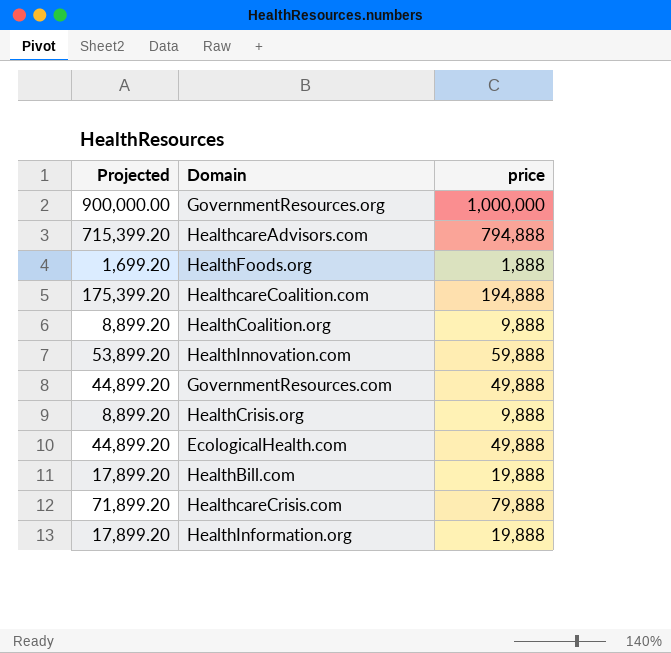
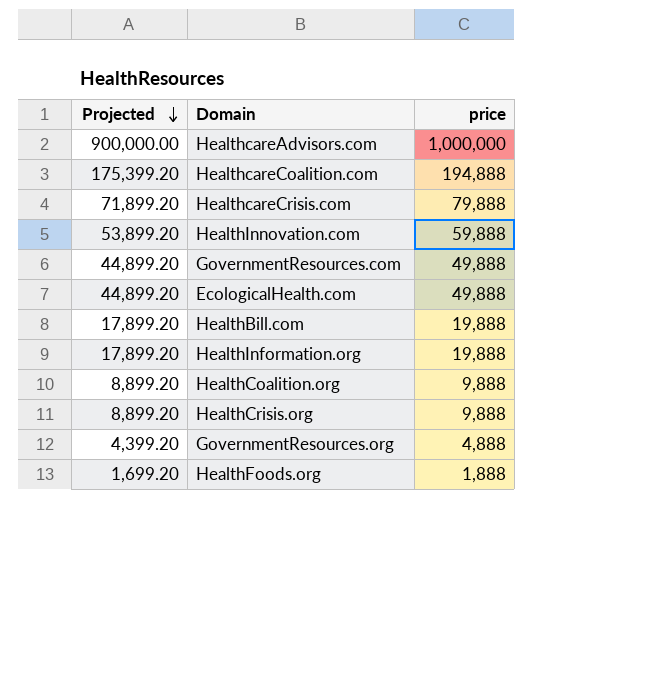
row order: none -> Projected descending
HealthcareAdvisors.com | Projected: 715,399.20 -> 900,000.00
HealthcareAdvisors.com | price: 794,888 -> 1,000,000
GovernmentResources.org | Projected: 900,000.00 -> 4,399.20
GovernmentResources.org | price: 1,000,000 -> 4,888

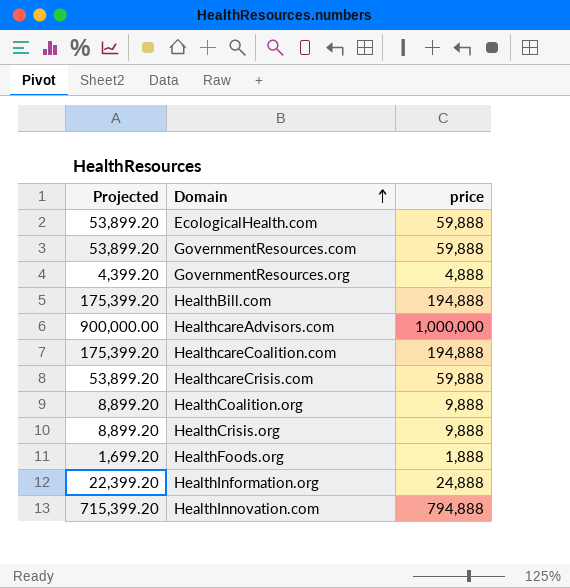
row order: Projected descending -> Domain ascending
EcologicalHealth.com | Projected: 44,899.20 -> 53,899.20
EcologicalHealth.com | price: 49,888 -> 59,888
GovernmentResources.com | Projected: 44,899.20 -> 53,899.20
GovernmentResources.com | price: 49,888 -> 59,888
HealthBill.com | Projected: 17,899.20 -> 175,399.20
HealthBill.com | price: 19,888 -> 194,888
HealthcareCrisis.com | Projected: 71,899.20 -> 53,899.20
HealthcareCrisis.com | price: 79,888 -> 59,888
HealthInformation.org | Projected: 17,899.20 -> 22,399.20
HealthInformation.org | price: 19,888 -> 24,888
HealthInnovation.com | Projected: 53,899.20 -> 715,399.20
HealthInnovation.com | price: 59,888 -> 794,888

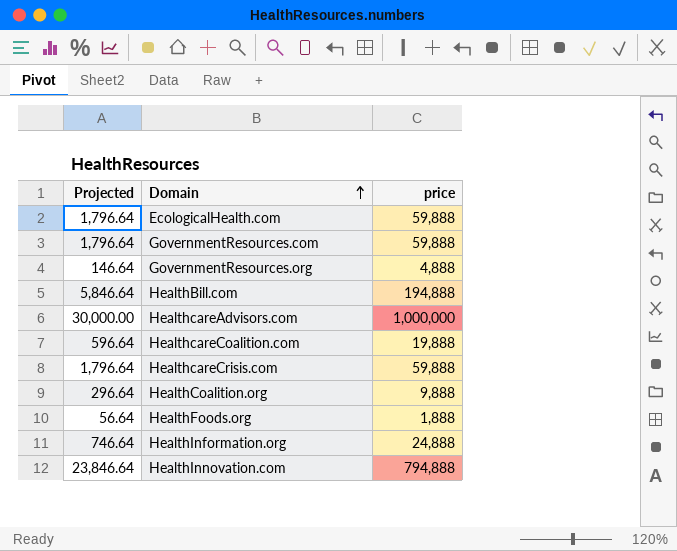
column Projected | formula: [price] * 0.9 -> [price] * 0.03
row HealthCrisis.org: 8,899.20 | 9,888 -> none
HealthcareCoalition.com | price: 194,888 -> 19,888

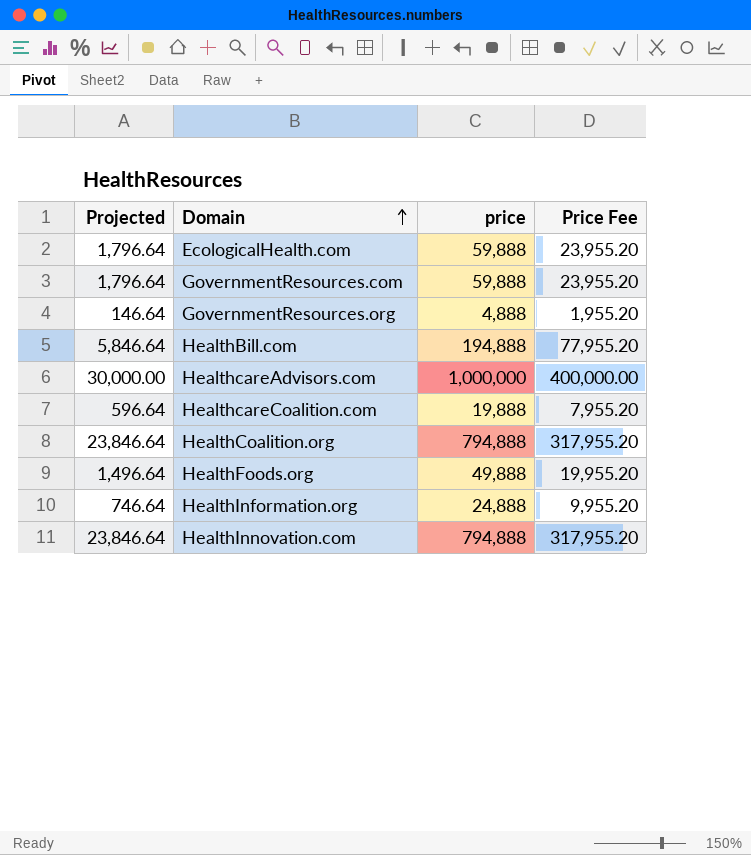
column Price Fee | formula: none -> [price] * 0.4
row HealthcareCrisis.com: 1,796.64 | 59,888 -> none
HealthCoalition.org | Projected: 296.64 -> 23,846.64
HealthCoalition.org | price: 9,888 -> 794,888
HealthFoods.org | Projected: 56.64 -> 1,496.64
HealthFoods.org | price: 1,888 -> 49,888

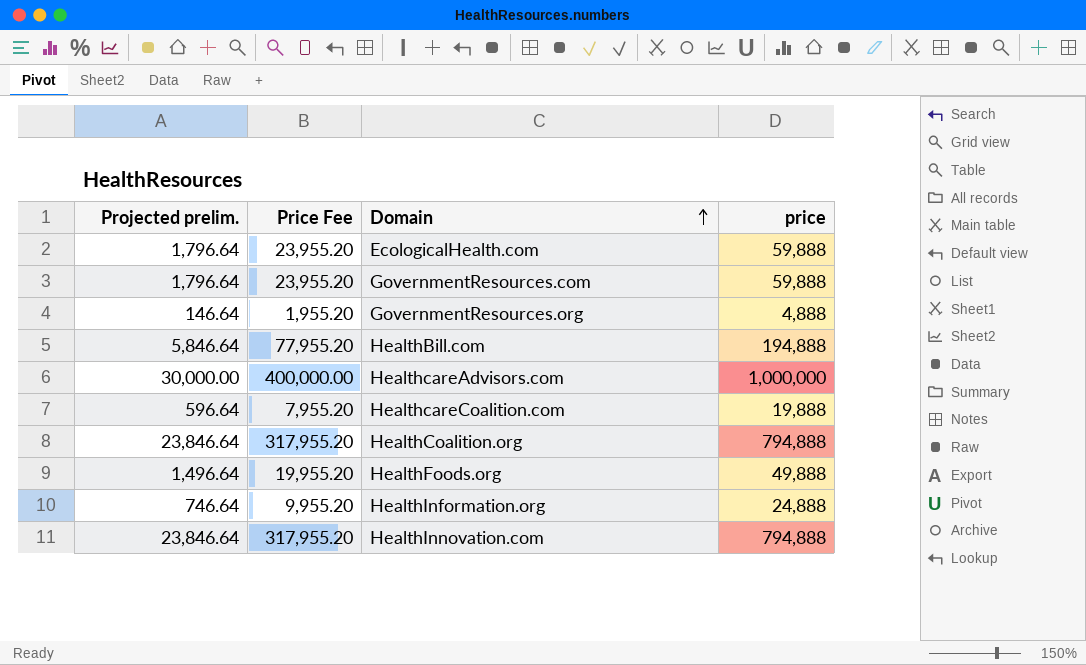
column name: Projected -> Projected prelim.
column Price Fee | position: 4 -> 2

